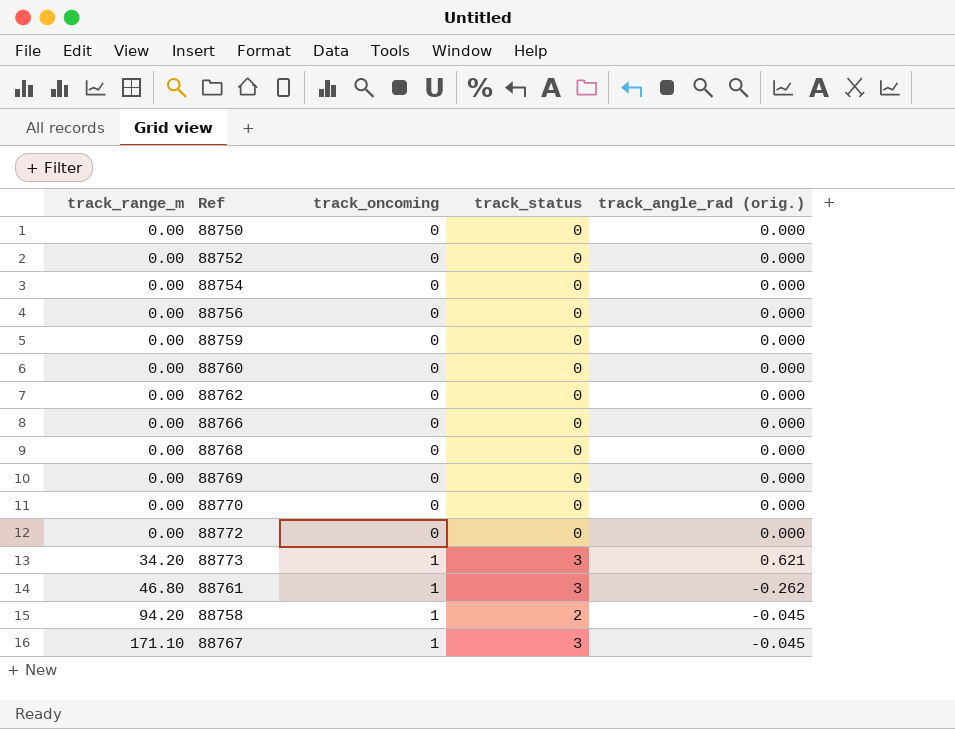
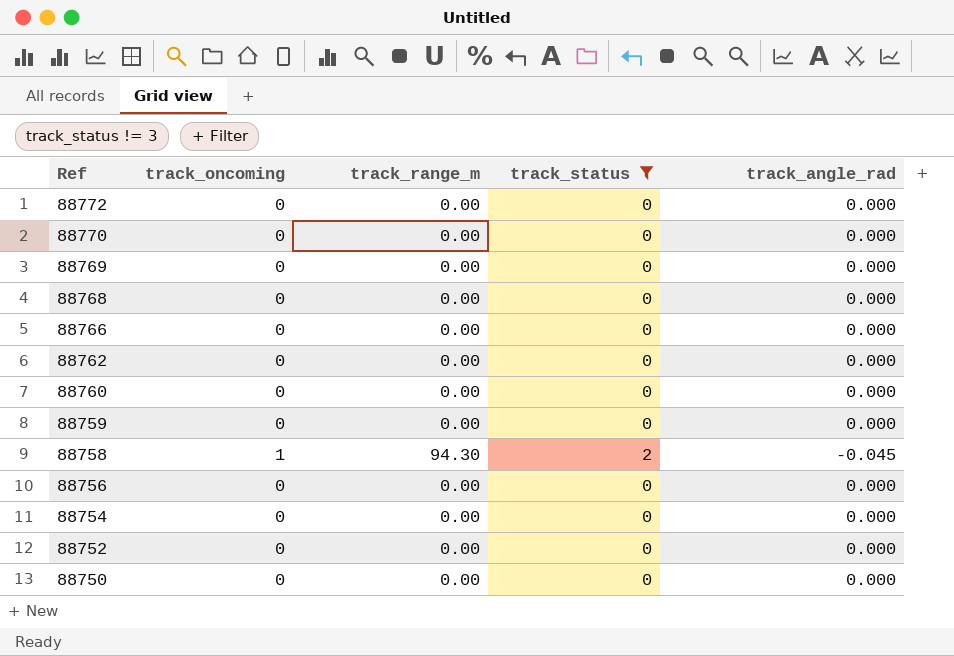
filter: none -> track_status != 3
row order: track_range_m ascending -> Ref descending
column track_range_m | position: 1 -> 3
column name: track_angle_rad (orig.) -> track_angle_rad
88758 | track_range_m: 94.20 -> 94.30

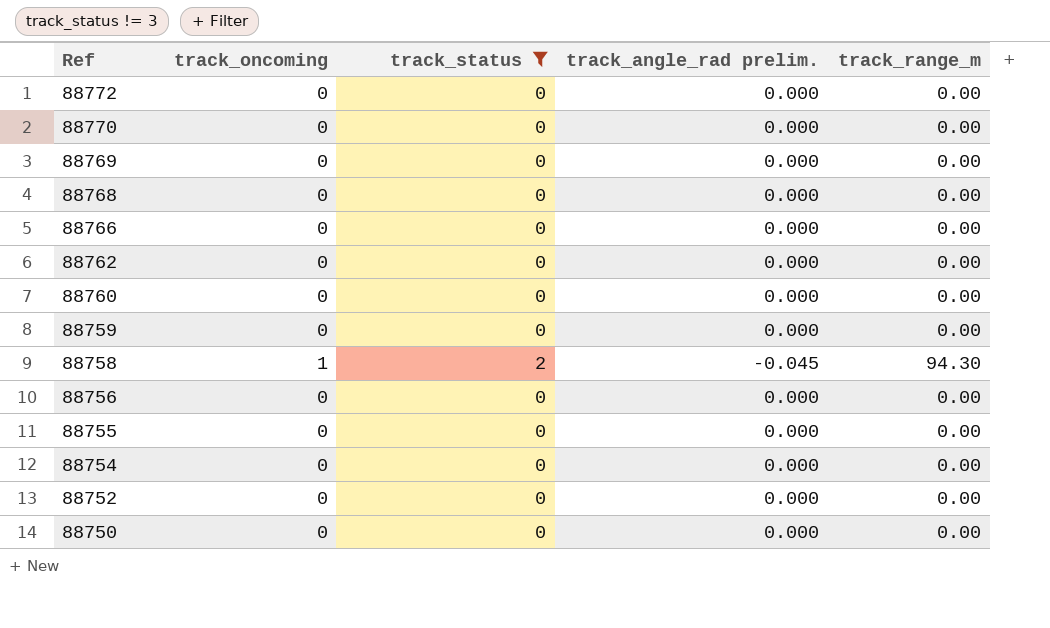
column name: track_angle_rad -> track_angle_rad prelim.
column track_range_m | position: 3 -> 5
row 88755: none -> 0 | 0 | 0.000 | 0.00

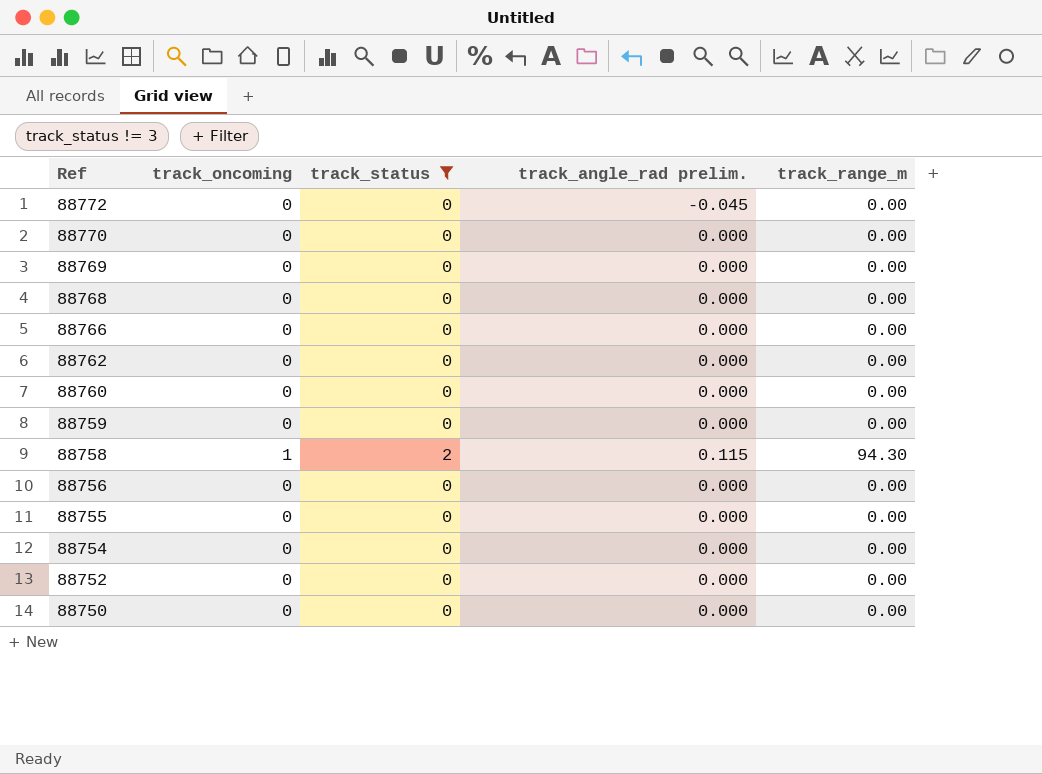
88772 | track_angle_rad prelim.: 0.000 -> -0.045
88758 | track_angle_rad prelim.: -0.045 -> 0.115

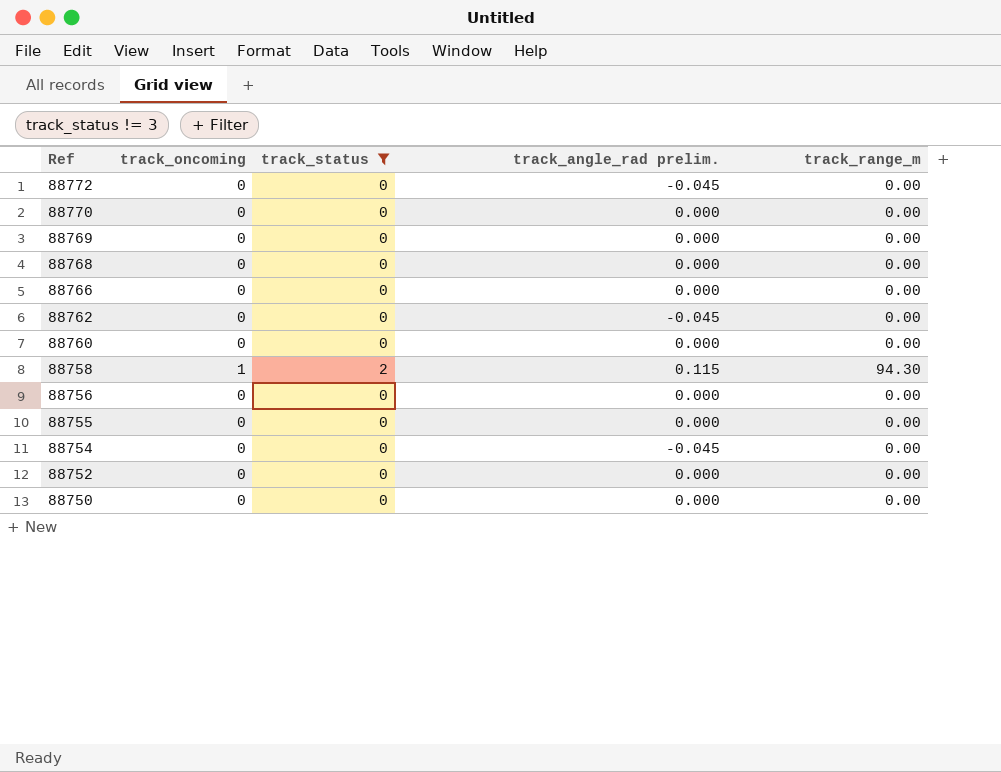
row 88759: 0 | 0 | 0.000 | 0.00 -> none
88762 | track_angle_rad prelim.: 0.000 -> -0.045
88754 | track_angle_rad prelim.: 0.000 -> -0.045

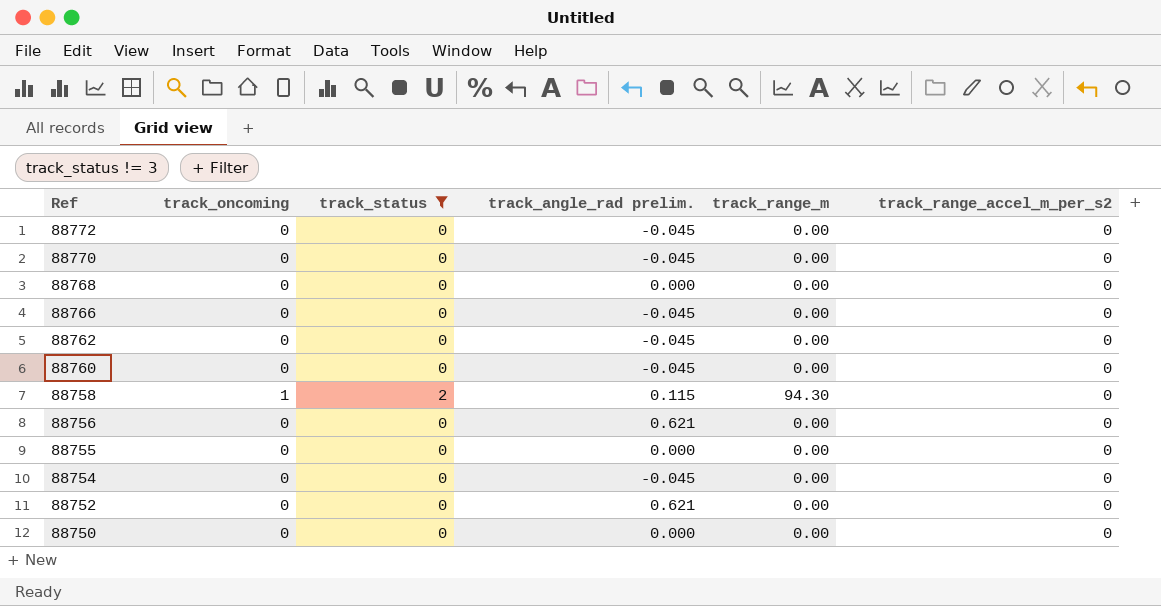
column track_range_accel_m_per_s2 | position: none -> 6
row 88769: 0 | 0 | 0.000 | 0.00 -> none
88770 | track_angle_rad prelim.: 0.000 -> -0.045
88766 | track_angle_rad prelim.: 0.000 -> -0.045
88760 | track_angle_rad prelim.: 0.000 -> -0.045
88756 | track_angle_rad prelim.: 0.000 -> 0.621
88752 | track_angle_rad prelim.: 0.000 -> 0.621

